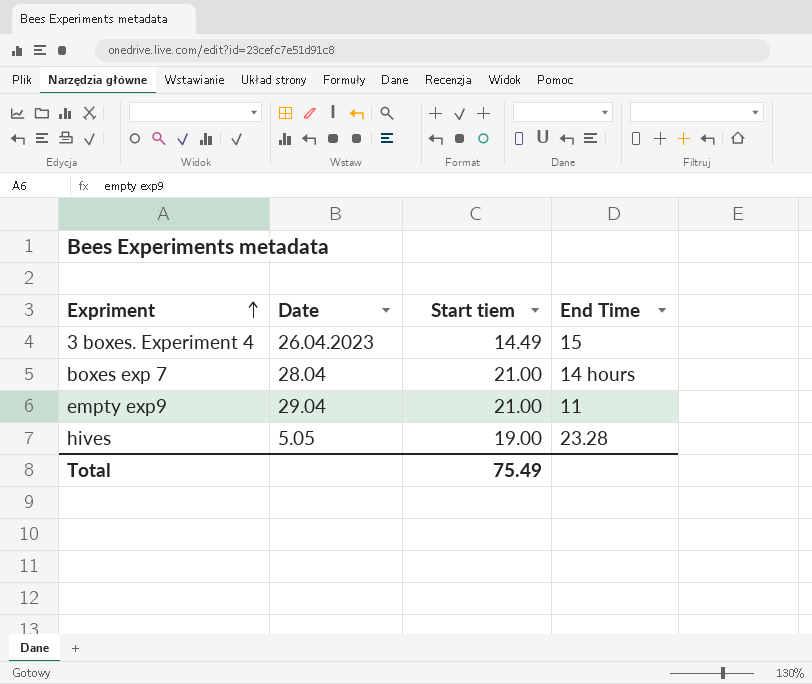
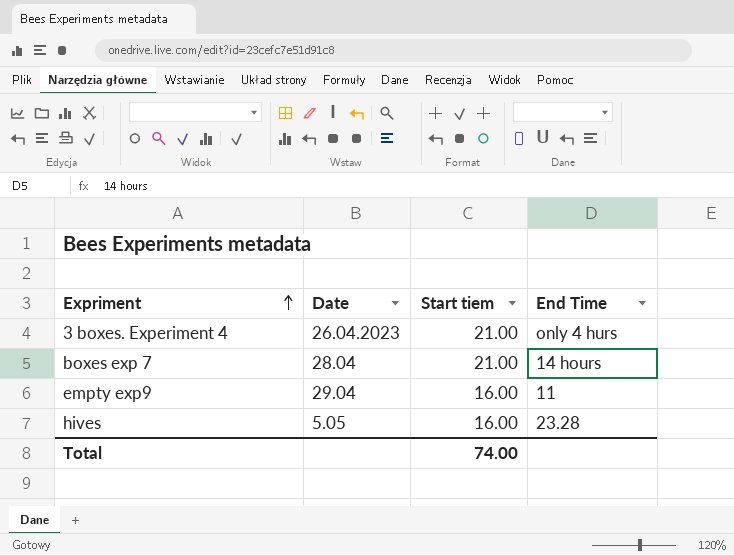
3 boxes. Experiment 4 | Start tiem: 14.49 -> 21.00
3 boxes. Experiment 4 | End Time: 15 -> only 4 hurs
empty exp9 | Start tiem: 21.00 -> 16.00
hives | Start tiem: 19.00 -> 16.00
Total | Start tiem: 75.49 -> 74.00

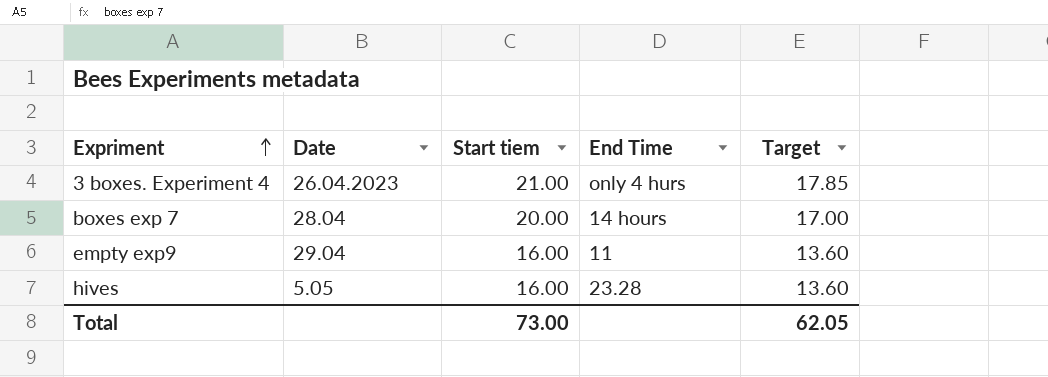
column Target | formula: none -> [Start tiem] * 0.85
boxes exp 7 | Start tiem: 21.00 -> 20.00
Total | Start tiem: 74.00 -> 73.00

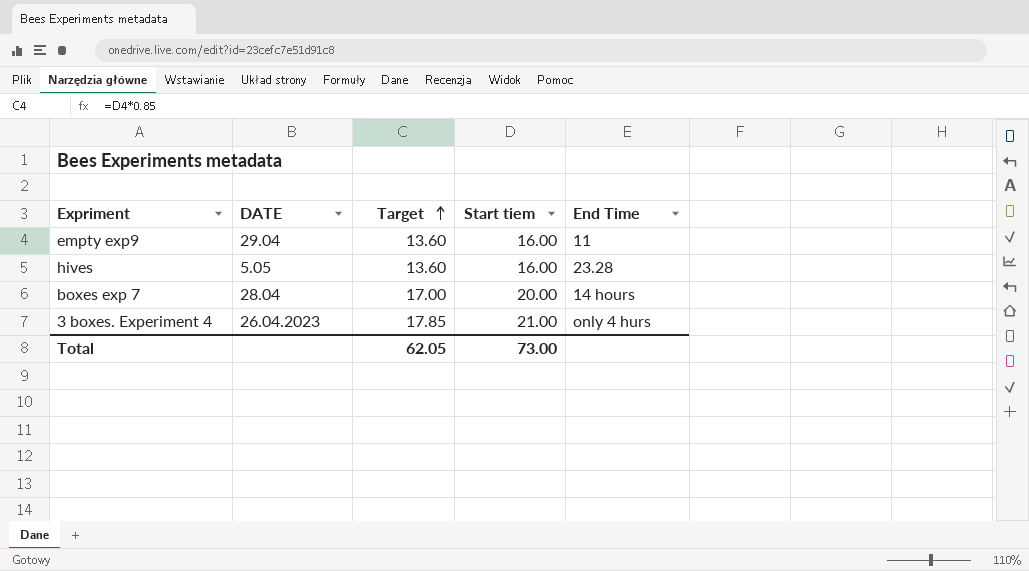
row order: Expriment ascending -> Target ascending
column name: Date -> DATE
column Target | position: 5 -> 3

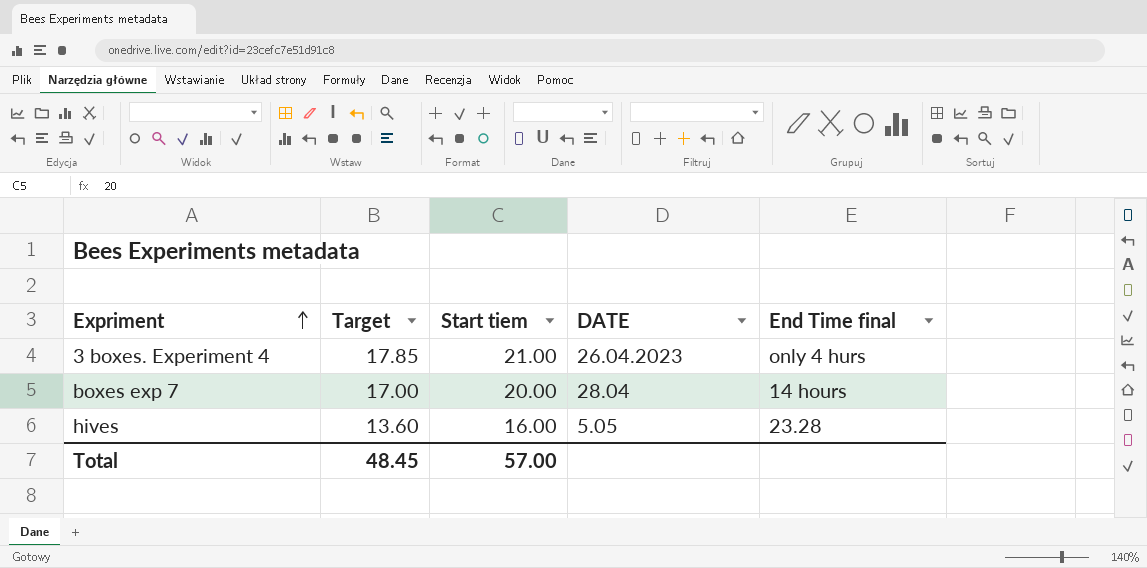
row order: Target ascending -> Expriment ascending
column DATE | position: 2 -> 4
column name: End Time -> End Time final
row empty exp9: 29.04 | 13.60 | 16.00 | 11 -> none
Total | Target: 62.05 -> 48.45
Total | Start tiem: 73.00 -> 57.00

